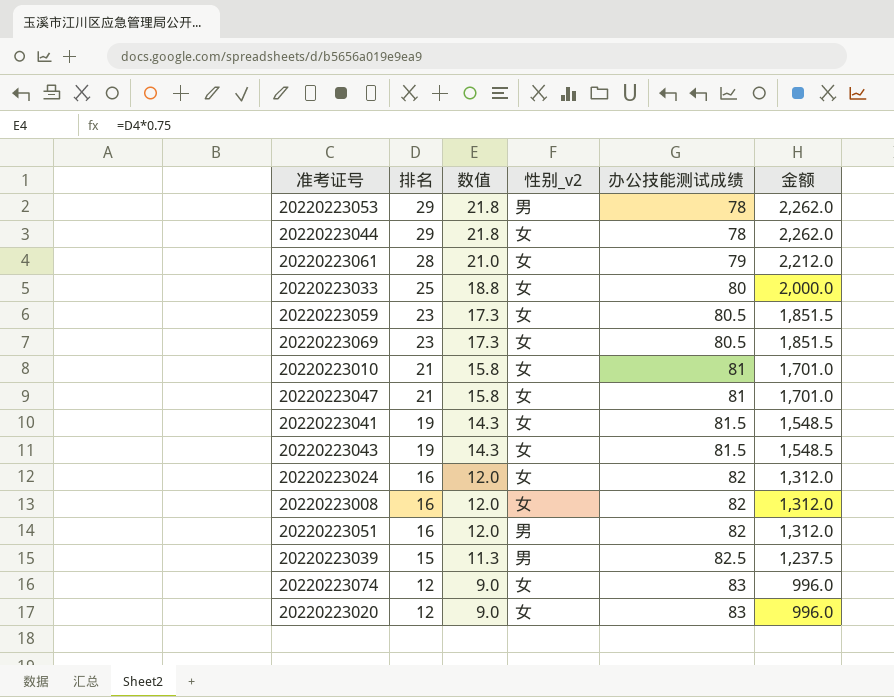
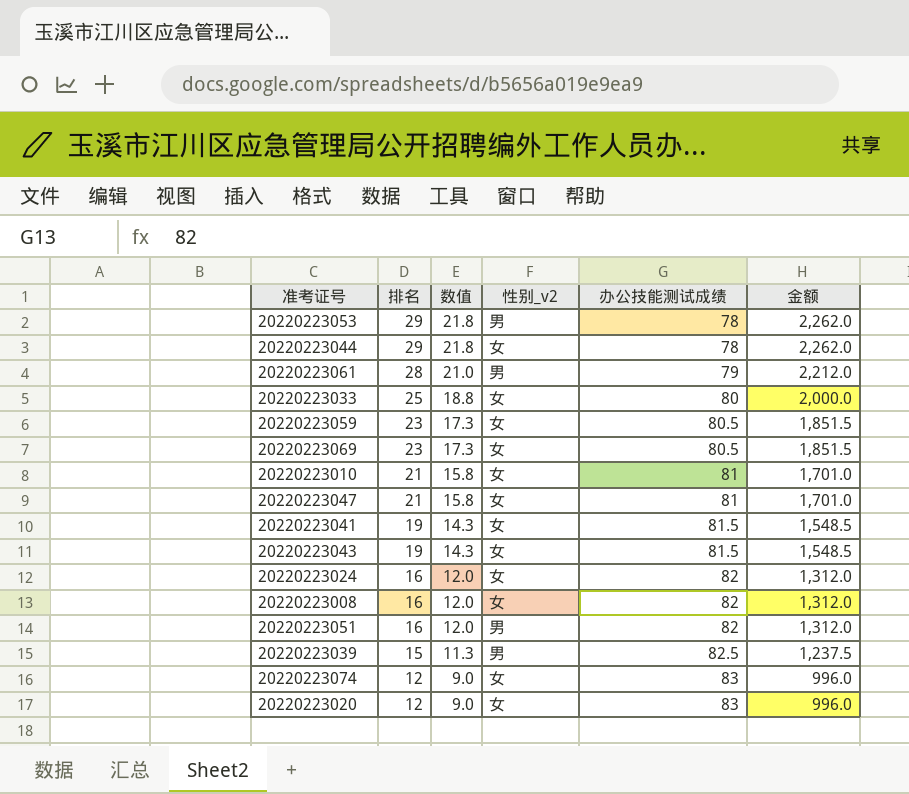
20220223061 | 性别_v2: 女 -> 男

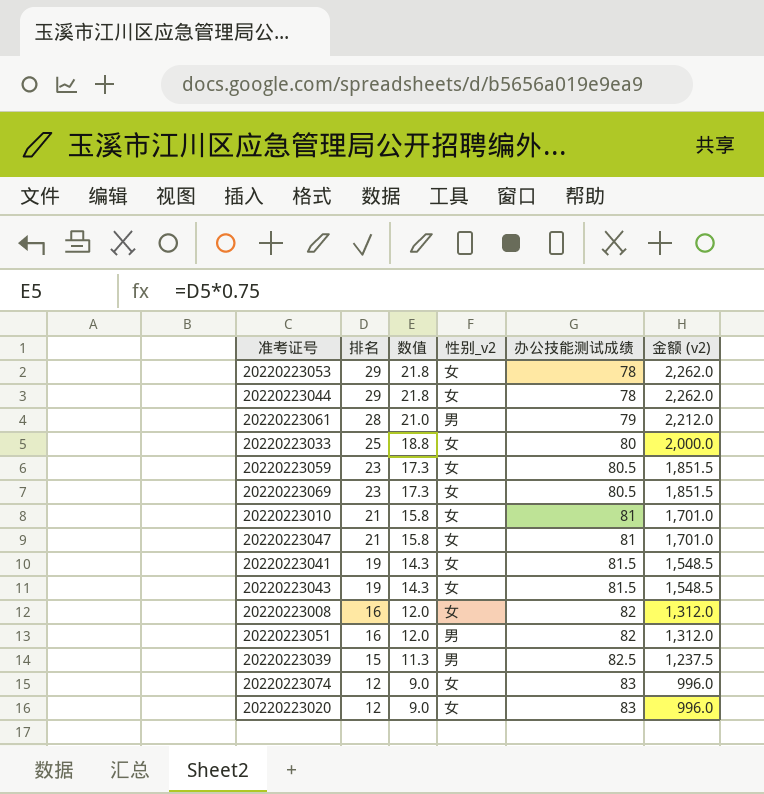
column name: 金额 -> 金额 (v2)
row 20220223024: 16 | 12.0 | 女 | 82 | 1,312.0 -> none
20220223053 | 性别_v2: 男 -> 女

